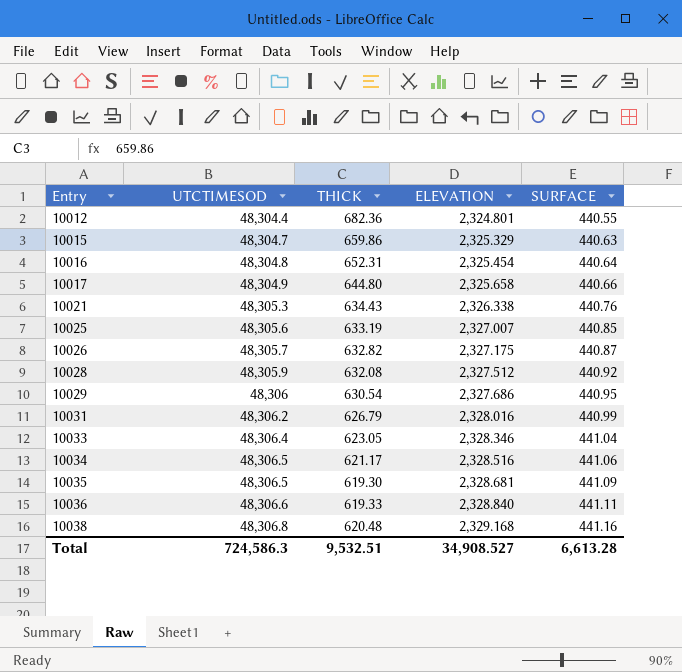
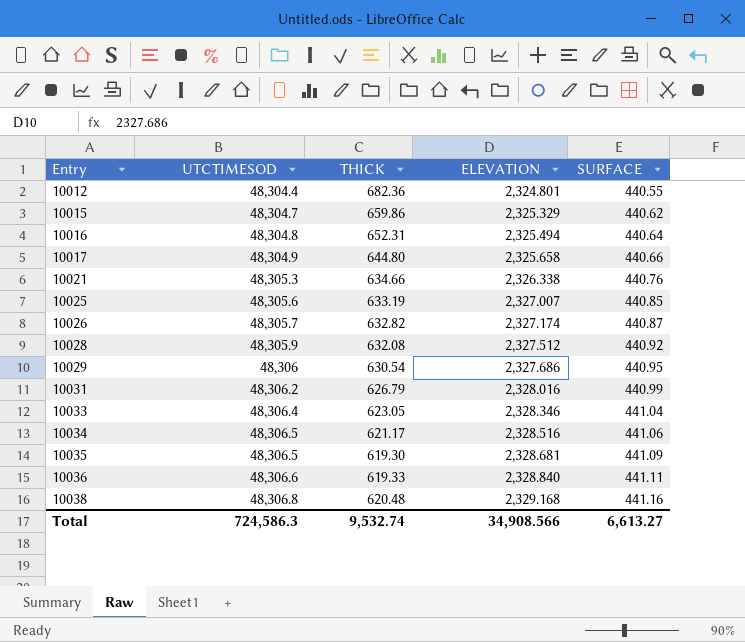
10015 | SURFACE: 440.63 -> 440.62
10016 | ELEVATION: 2,325.454 -> 2,325.494
10021 | THICK: 634.43 -> 634.66
10026 | ELEVATION: 2,327.175 -> 2,327.174
Total | THICK: 9,532.51 -> 9,532.74
Total | ELEVATION: 34,908.527 -> 34,908.566
Total | SURFACE: 6,613.28 -> 6,613.27

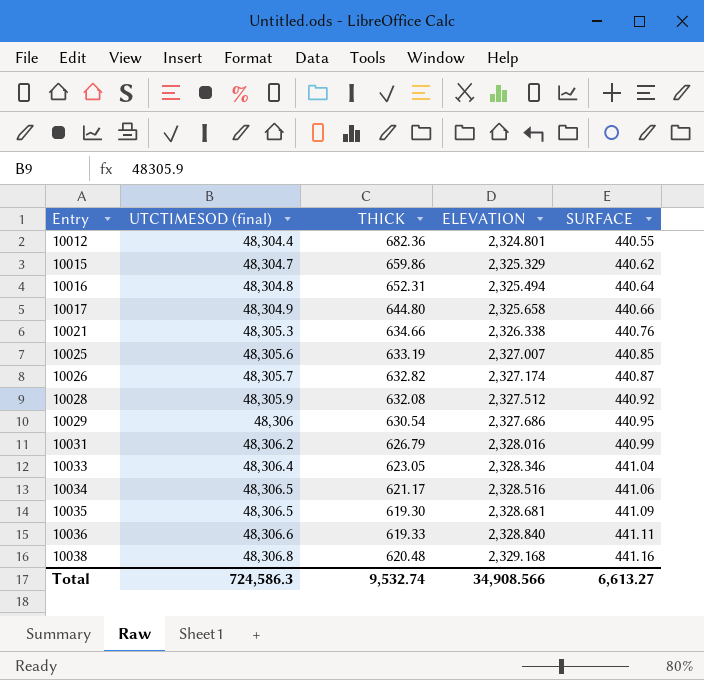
column name: UTCTIMESOD -> UTCTIMESOD (final)

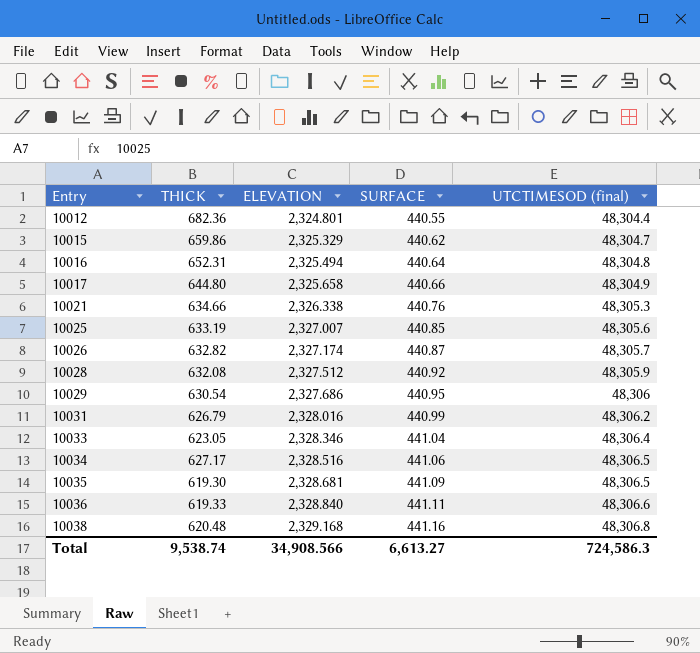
column UTCTIMESOD (final) | position: 2 -> 5
10034 | THICK: 621.17 -> 627.17
Total | THICK: 9,532.74 -> 9,538.74

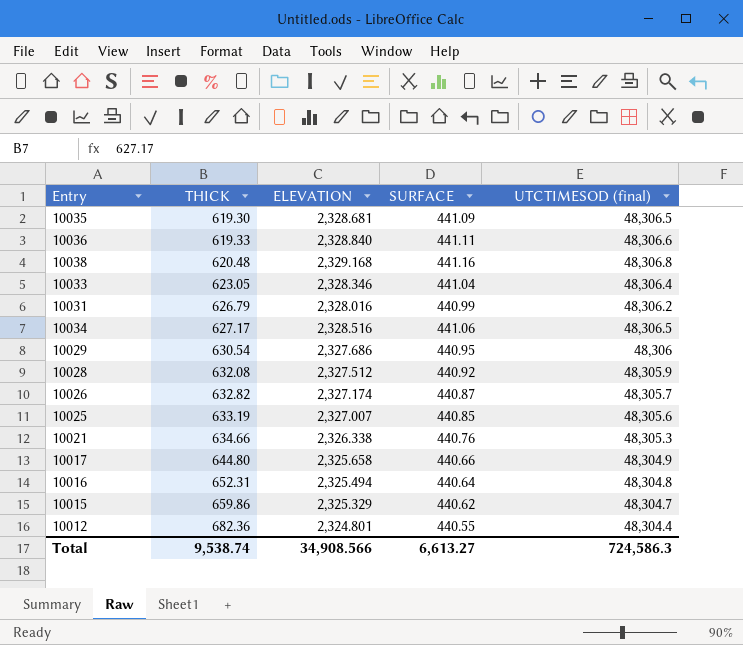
row order: Entry ascending -> THICK ascending

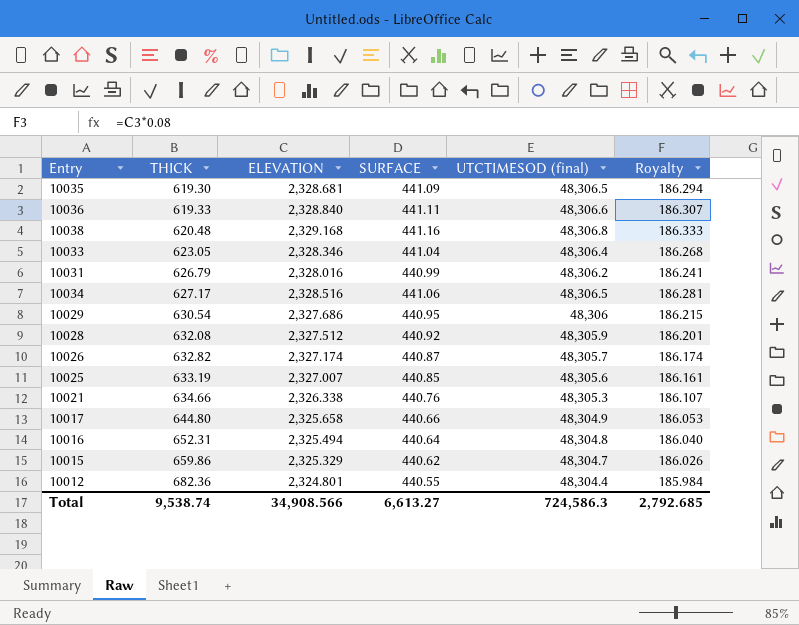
column Royalty | formula: none -> [ELEVATION] * 0.08

